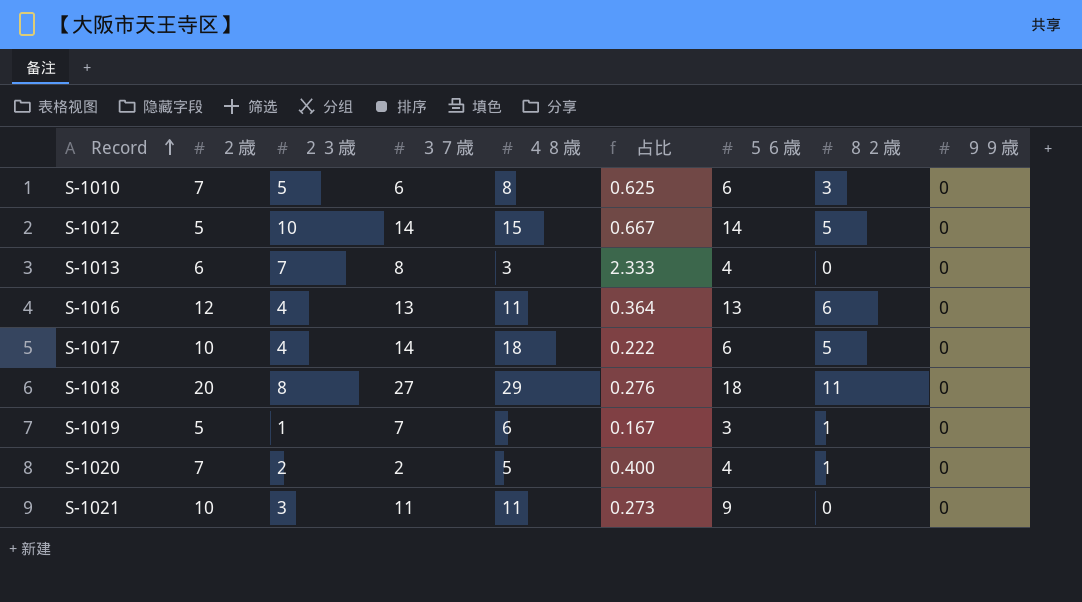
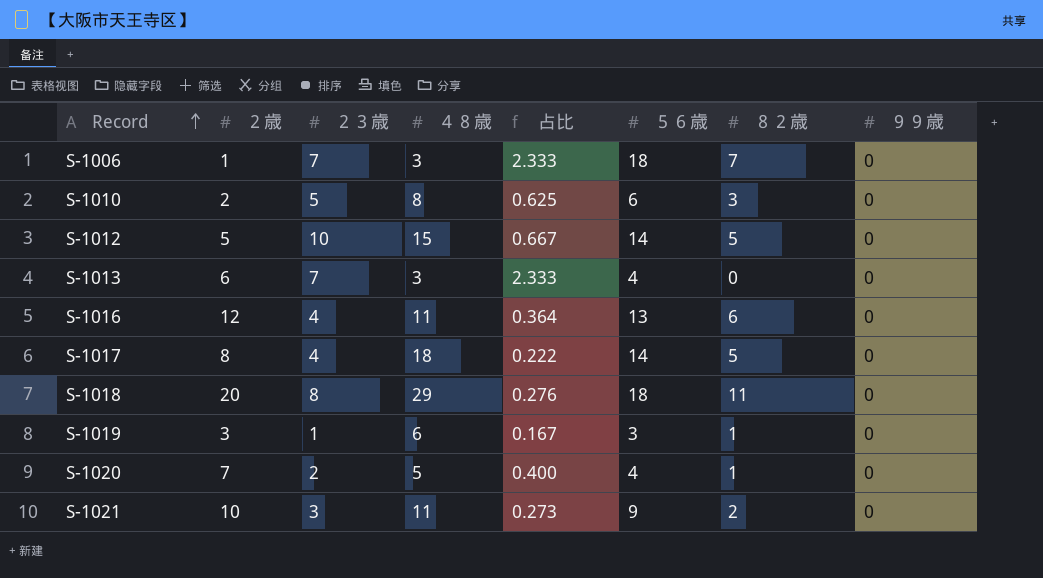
column ３７歳 | position: 4 -> none
row S-1006: none -> 1 | 7 | 3 | 2.333 | 18 | 7 | 0
S-1010 | ２歳: 7 -> 2
S-1017 | ２歳: 10 -> 8
S-1017 | ５６歳: 6 -> 14
S-1019 | ２歳: 5 -> 3
S-1021 | ８２歳: 0 -> 2

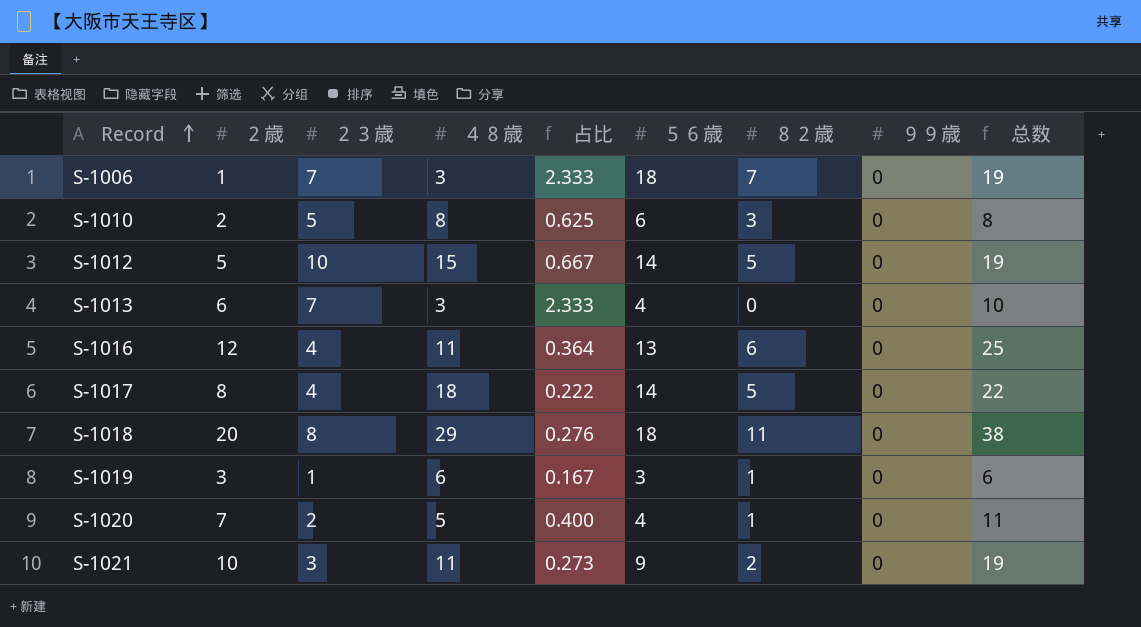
column 总数 | formula: none -> [２歳] + [５６歳]

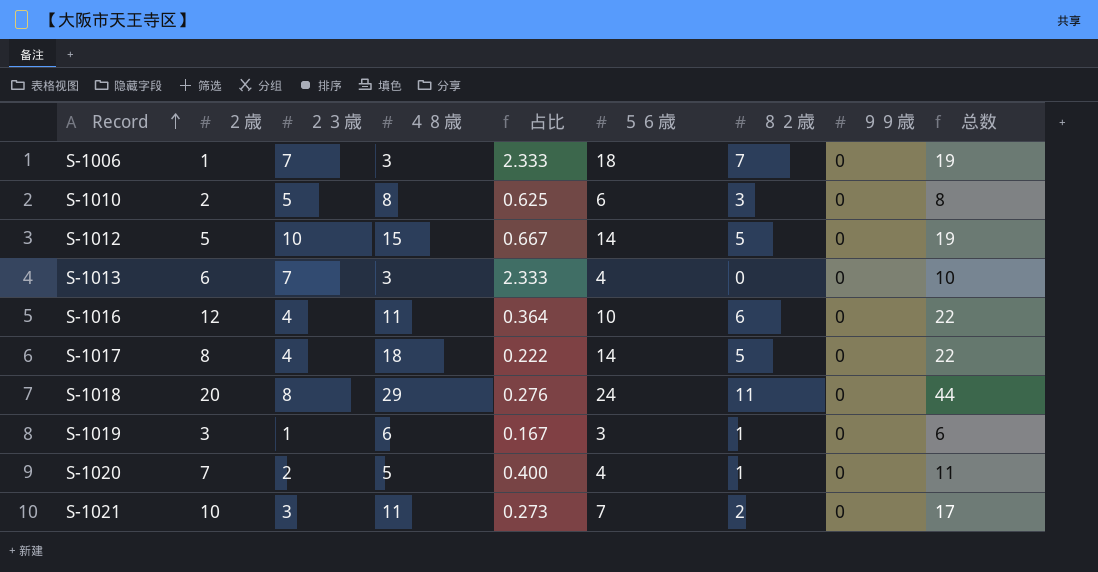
S-1016 | ５６歳: 13 -> 10
S-1016 | 总数: 25 -> 22
S-1018 | ５６歳: 18 -> 24
S-1018 | 总数: 38 -> 44
S-1021 | ５６歳: 9 -> 7
S-1021 | 总数: 19 -> 17

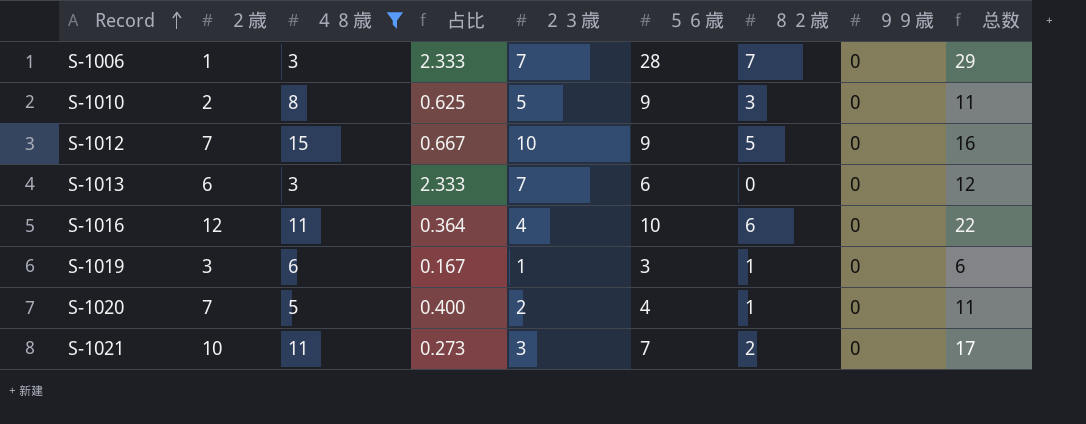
filter: none -> ４８歳 <= 15
column ２３歳 | position: 3 -> 5
S-1006 | ５６歳: 18 -> 28
S-1006 | 总数: 19 -> 29
S-1010 | ５６歳: 6 -> 9
S-1010 | 总数: 8 -> 11
S-1012 | ２歳: 5 -> 7
S-1012 | ５６歳: 14 -> 9
S-1012 | 总数: 19 -> 16
S-1013 | ５６歳: 4 -> 6
S-1013 | 总数: 10 -> 12

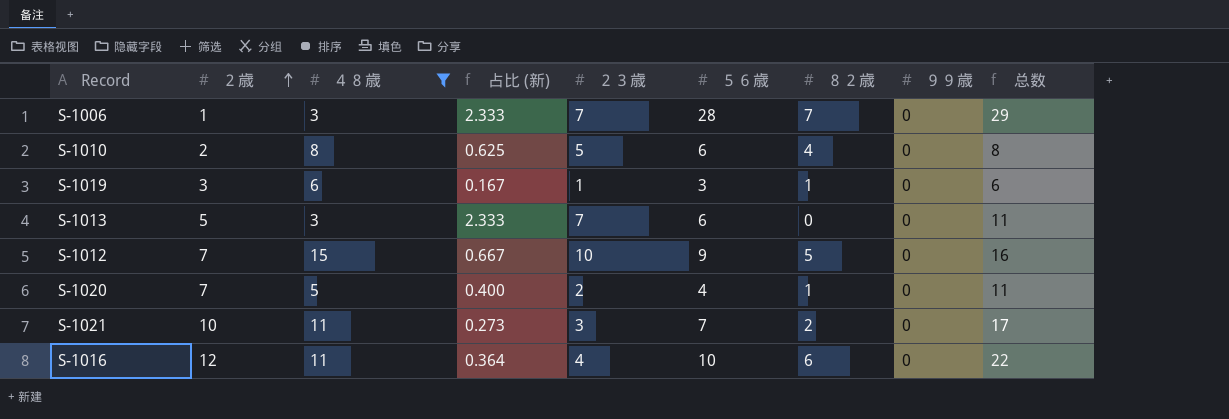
row order: Record ascending -> ２歳 ascending
column name: 占比 -> 占比 (新)
S-1010 | ５６歳: 9 -> 6
S-1010 | ８２歳: 3 -> 4
S-1010 | 总数: 11 -> 8
S-1013 | ２歳: 6 -> 5
S-1013 | 总数: 12 -> 11

